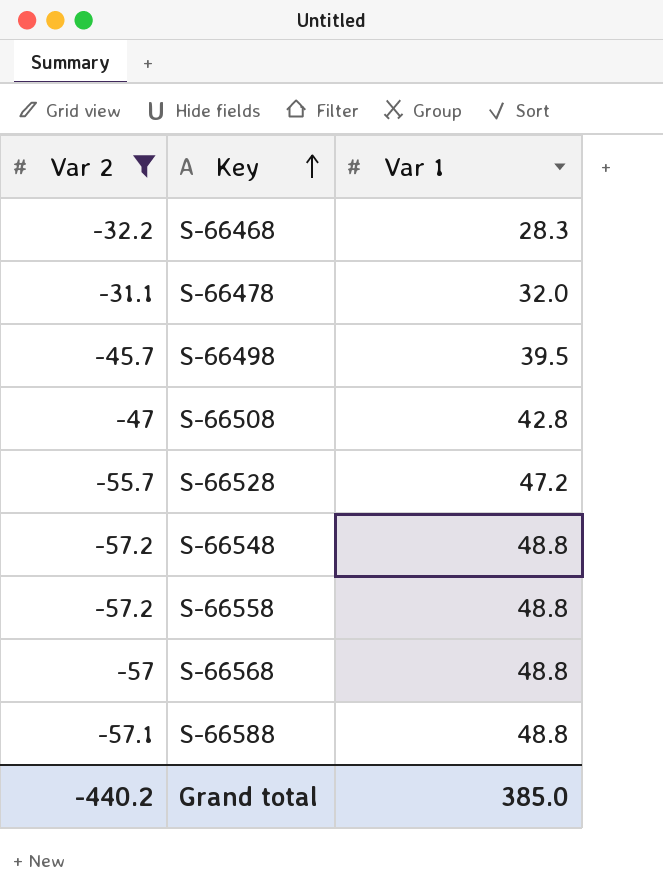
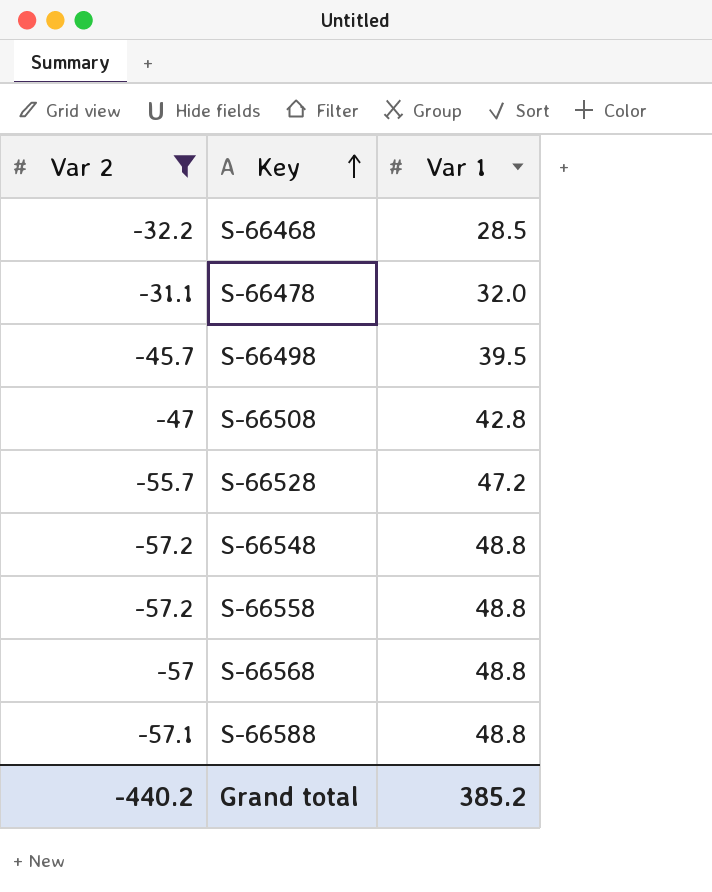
S-66468 | Var 1: 28.3 -> 28.5
Grand total | Var 1: 385.0 -> 385.2

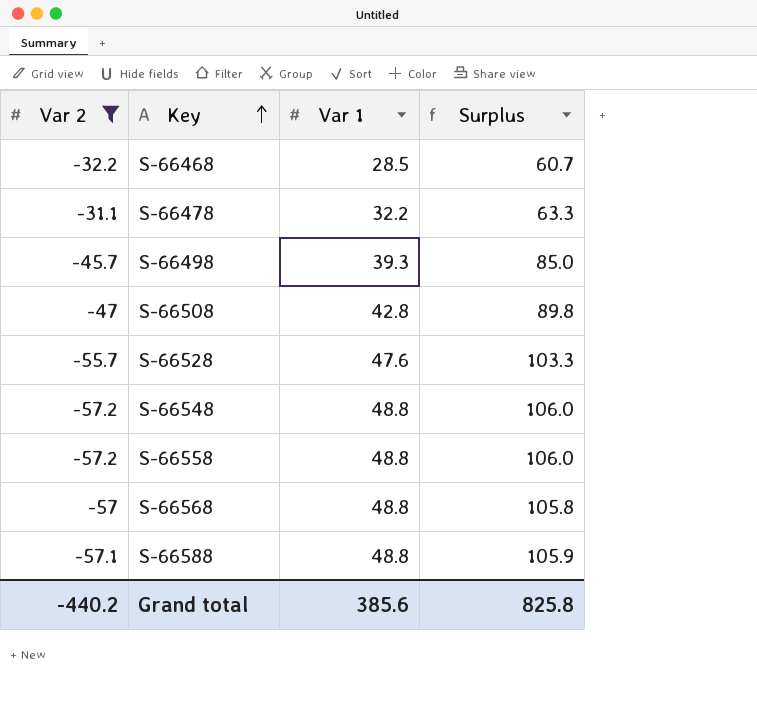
column Surplus | formula: none -> [Var 1] - [Var 2]
S-66478 | Var 1: 32.0 -> 32.2
S-66498 | Var 1: 39.5 -> 39.3
S-66528 | Var 1: 47.2 -> 47.6
Grand total | Var 1: 385.2 -> 385.6

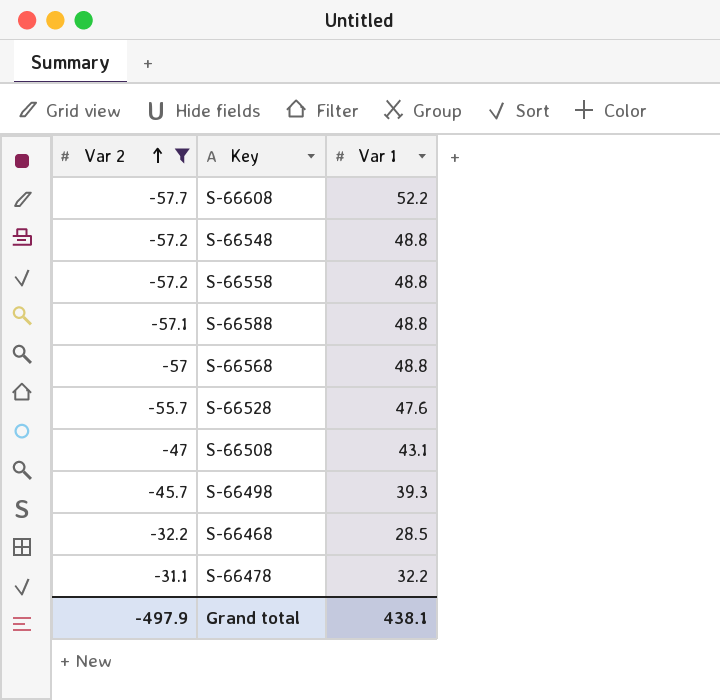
row order: Key ascending -> Var 2 ascending
column Surplus | formula: [Var 1] - [Var 2] -> none
row S-66608: none -> -57.7 | 52.2
S-66508 | Var 1: 42.8 -> 43.1
Grand total | Var 2: -440.2 -> -497.9
Grand total | Var 1: 385.6 -> 438.1

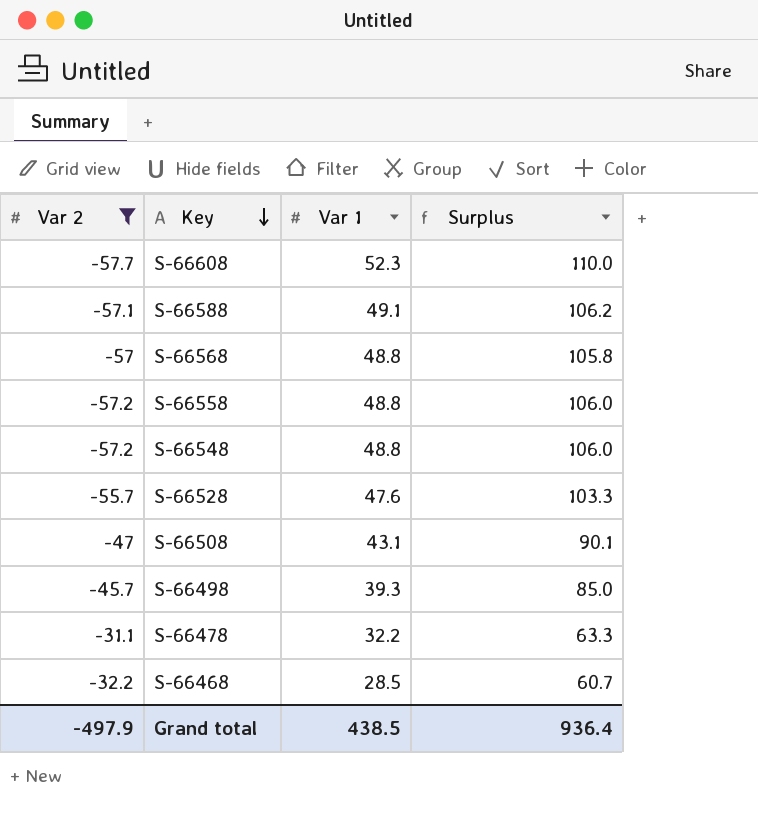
row order: Var 2 ascending -> Key descending
column Surplus | formula: none -> [Var 1] - [Var 2]
S-66608 | Var 1: 52.2 -> 52.3
S-66588 | Var 1: 48.8 -> 49.1
Grand total | Var 1: 438.1 -> 438.5

